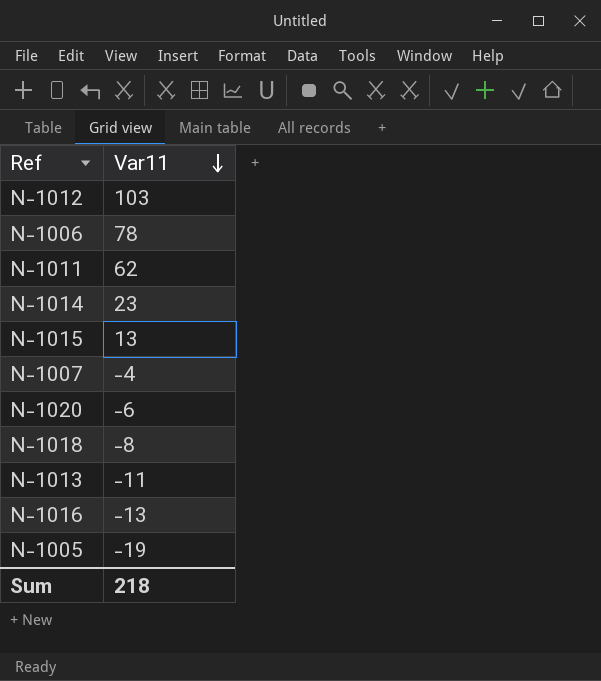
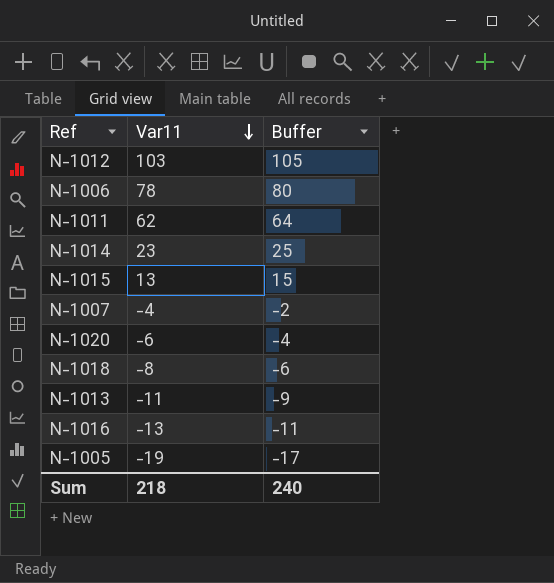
column Buffer | formula: none -> [Var11] + 2

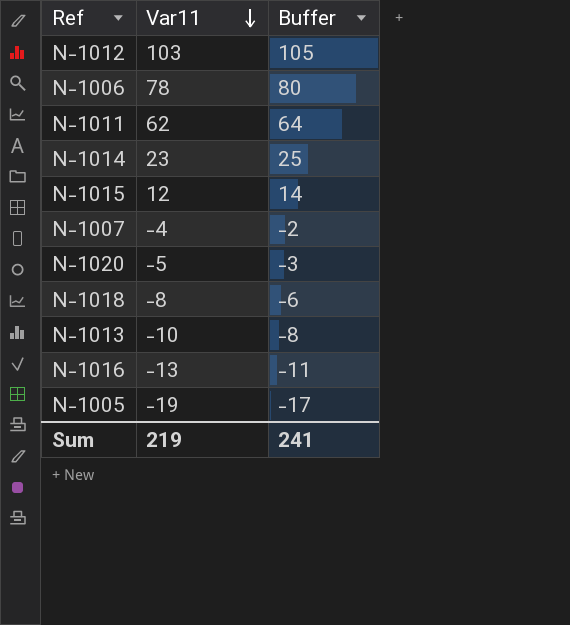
N-1015 | Var11: 13 -> 12
N-1015 | Buffer: 15 -> 14
N-1020 | Var11: -6 -> -5
N-1020 | Buffer: -4 -> -3
N-1013 | Var11: -11 -> -10
N-1013 | Buffer: -9 -> -8
Sum | Var11: 218 -> 219
Sum | Buffer: 240 -> 241

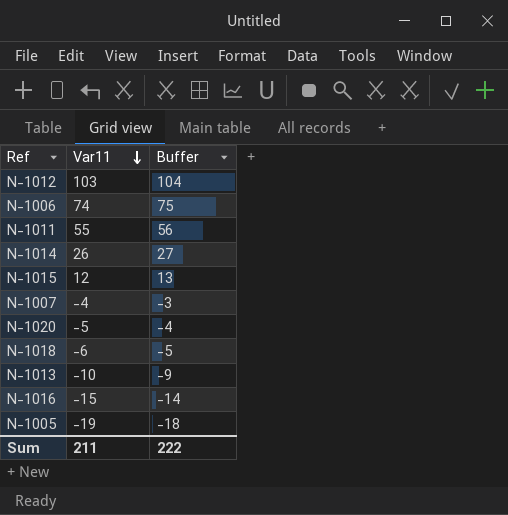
column Buffer | formula: [Var11] + 2 -> [Var11] + 1
N-1006 | Var11: 78 -> 74
N-1011 | Var11: 62 -> 55
N-1014 | Var11: 23 -> 26
N-1018 | Var11: -8 -> -6
N-1016 | Var11: -13 -> -15
Sum | Var11: 219 -> 211
Sum | Buffer: 241 -> 222

